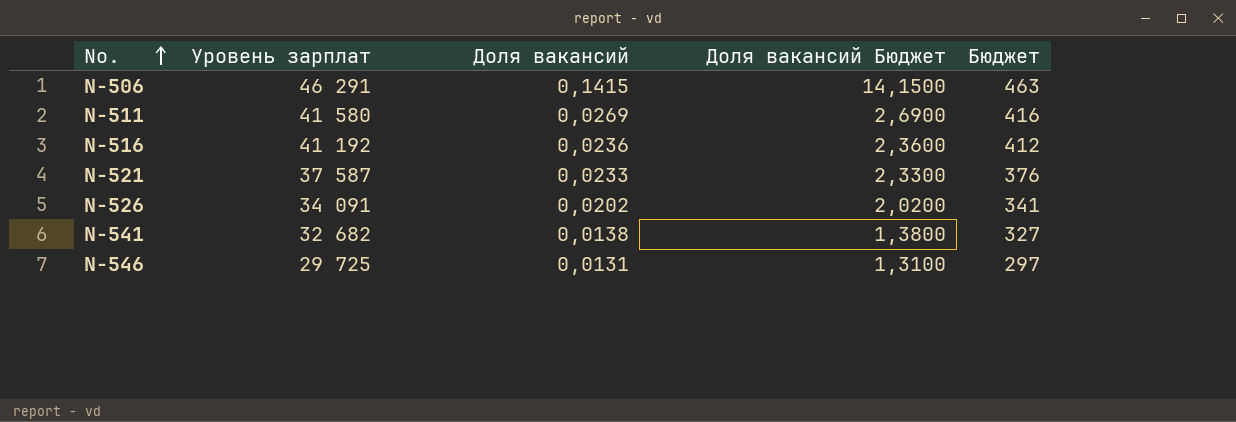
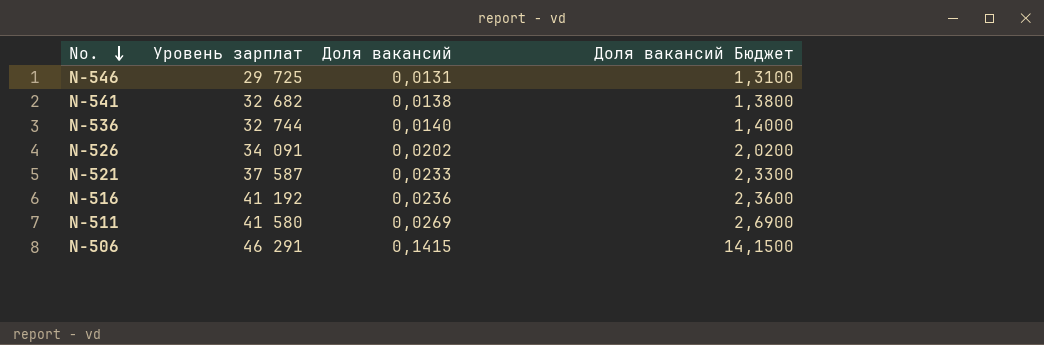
row order: No. ascending -> No. descending
column Бюджет | formula: [Уровень зарплат] * 0,01 -> none
row N-536: none -> 32 744 | 0,0140 | 1,4000

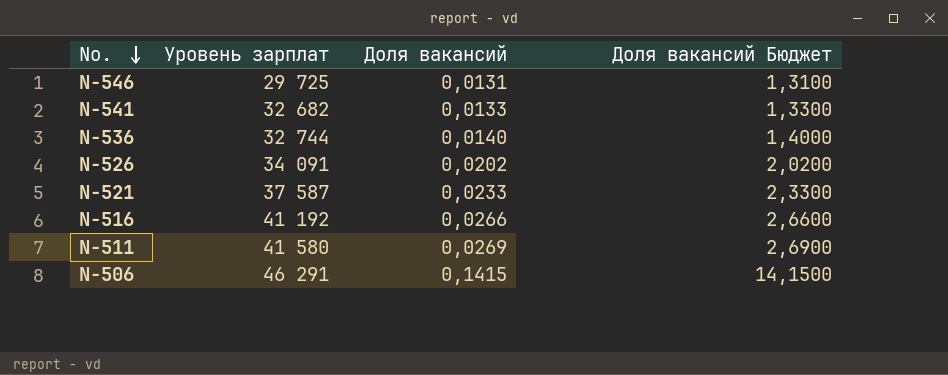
N-541 | Доля вакансий: 0,0138 -> 0,0133
N-541 | Доля вакансий Бюджет: 1,3800 -> 1,3300
N-516 | Доля вакансий: 0,0236 -> 0,0266
N-516 | Доля вакансий Бюджет: 2,3600 -> 2,6600

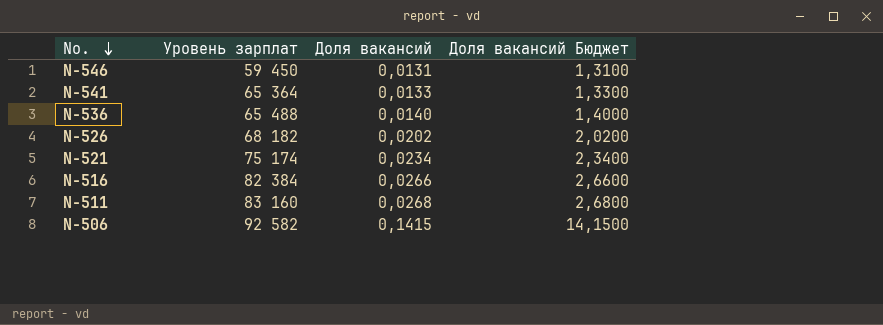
N-546 | Уровень зарплат: 29 725 -> 59 450
N-541 | Уровень зарплат: 32 682 -> 65 364
N-536 | Уровень зарплат: 32 744 -> 65 488
N-526 | Уровень зарплат: 34 091 -> 68 182
N-521 | Уровень зарплат: 37 587 -> 75 174
N-521 | Доля вакансий: 0,0233 -> 0,0234
N-521 | Доля вакансий Бюджет: 2,3300 -> 2,3400
N-516 | Уровень зарплат: 41 192 -> 82 384
N-511 | Уровень зарплат: 41 580 -> 83 160
N-511 | Доля вакансий: 0,0269 -> 0,0268
N-511 | Доля вакансий Бюджет: 2,6900 -> 2,6800
N-506 | Уровень зарплат: 46 291 -> 92 582

